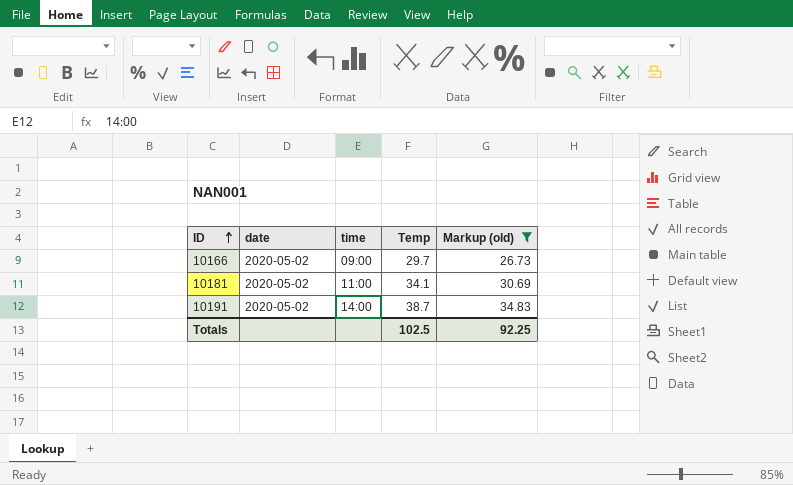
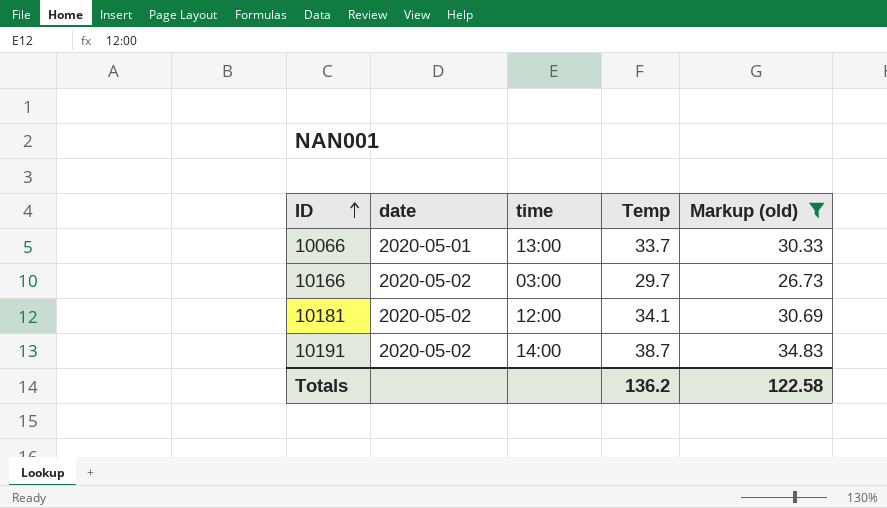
row 10066: none -> 2020-05-01 | 13:00 | 33.7 | 30.33
10166 | time: 09:00 -> 03:00
10181 | time: 11:00 -> 12:00
Totals | Temp: 102.5 -> 136.2
Totals | Markup (old): 92.25 -> 122.58

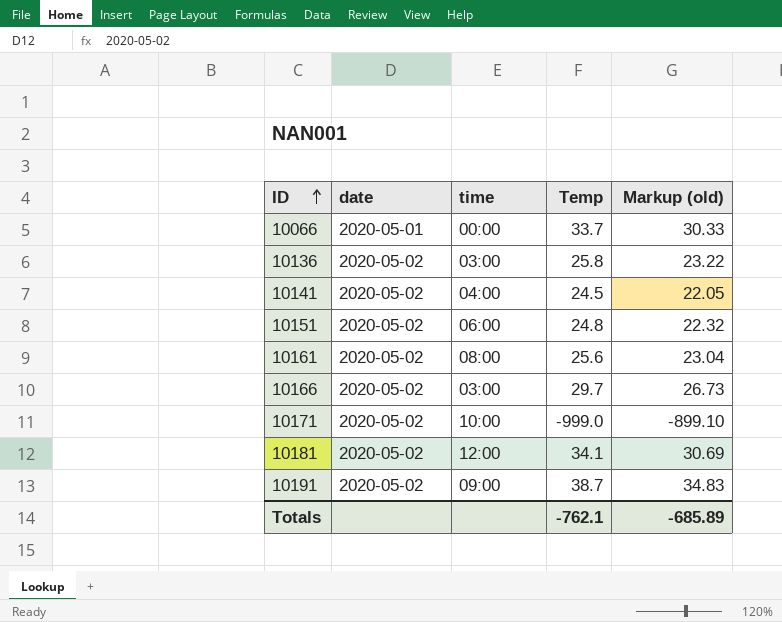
filter: Markup (old) >= 26.73 -> none
10066 | time: 13:00 -> 00:00
10191 | time: 14:00 -> 09:00
Totals | Temp: 136.2 -> -762.1
Totals | Markup (old): 122.58 -> -685.89

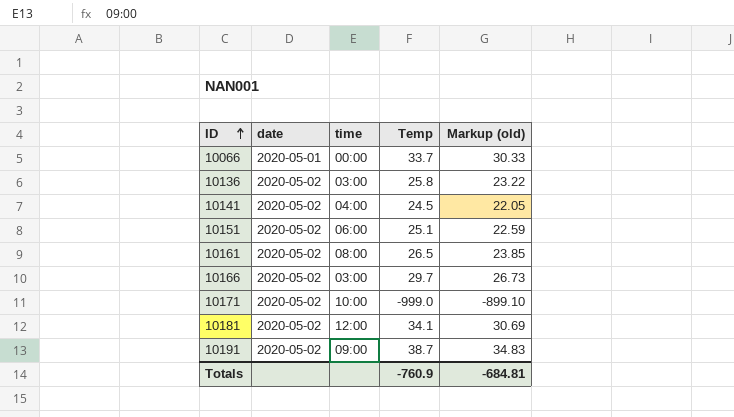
10151 | Temp: 24.8 -> 25.1
10151 | Markup (old): 22.32 -> 22.59
10161 | Temp: 25.6 -> 26.5
10161 | Markup (old): 23.04 -> 23.85
Totals | Temp: -762.1 -> -760.9
Totals | Markup (old): -685.89 -> -684.81

